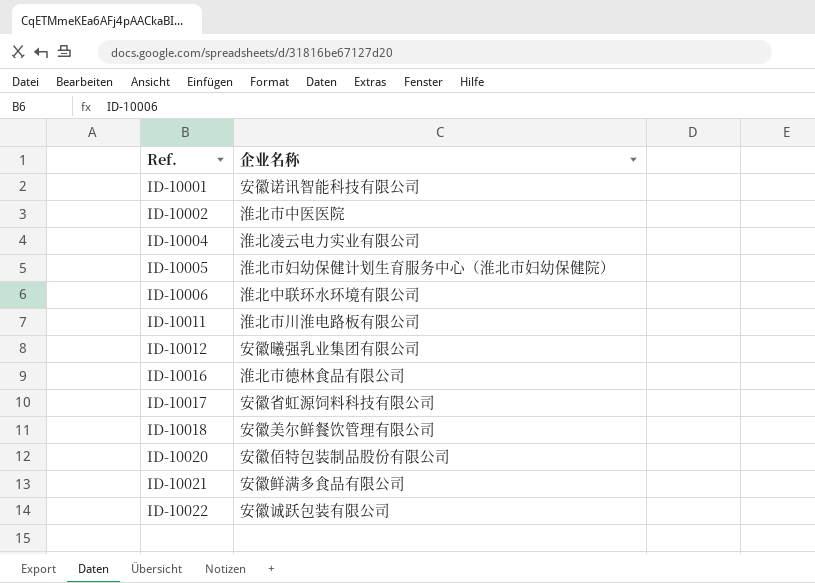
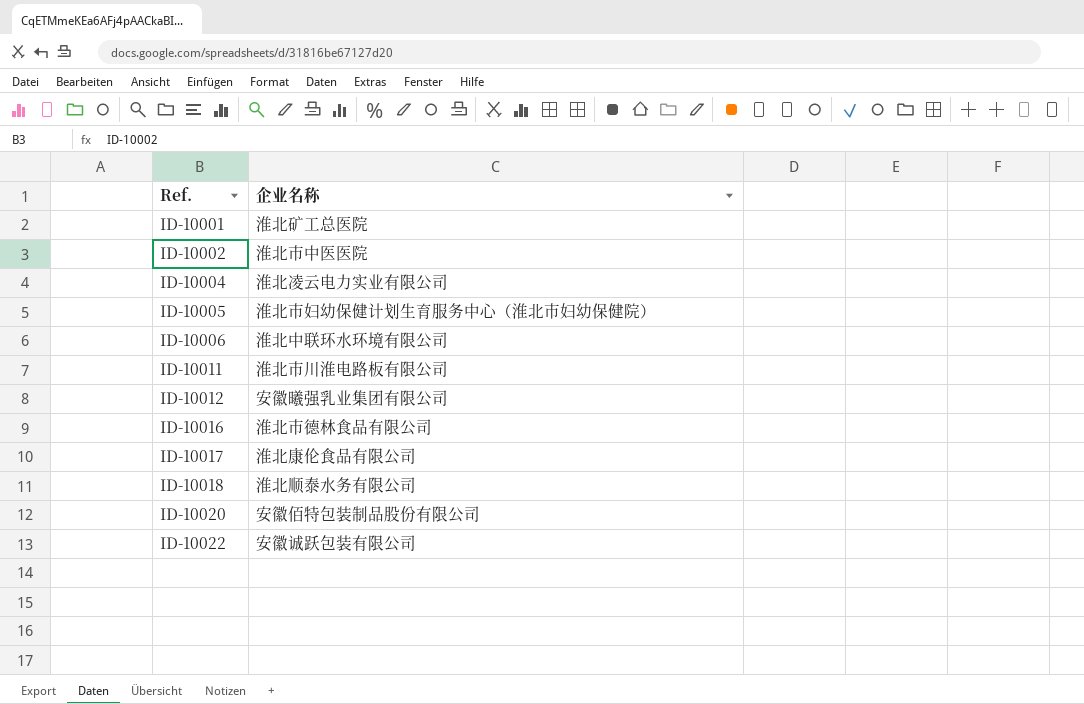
row ID-10021: 安徽鲜满多食品有限公司 -> none
ID-10001 | 企业名称: 安徽诺讯智能科技有限公司 -> 淮北矿工总医院
ID-10017 | 企业名称: 安徽省虹源饲料科技有限公司 -> 淮北康伦食品有限公司
ID-10018 | 企业名称: 安徽美尔鲜餐饮管理有限公司 -> 淮北顺泰水务有限公司

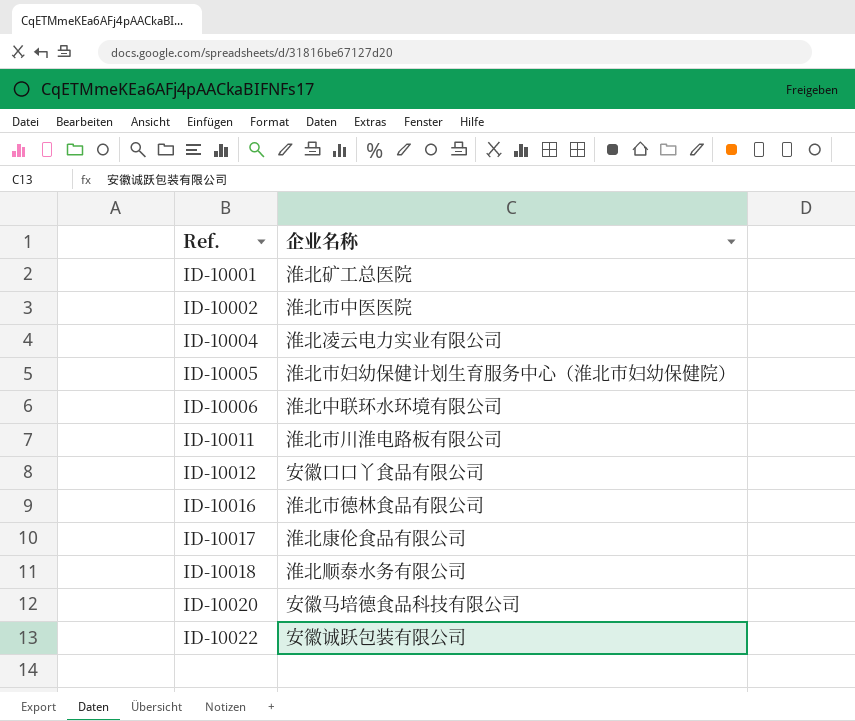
ID-10012 | 企业名称: 安徽曦强乳业集团有限公司 -> 安徽口口丫食品有限公司
ID-10020 | 企业名称: 安徽佰特包装制品股份有限公司 -> 安徽马培德食品科技有限公司

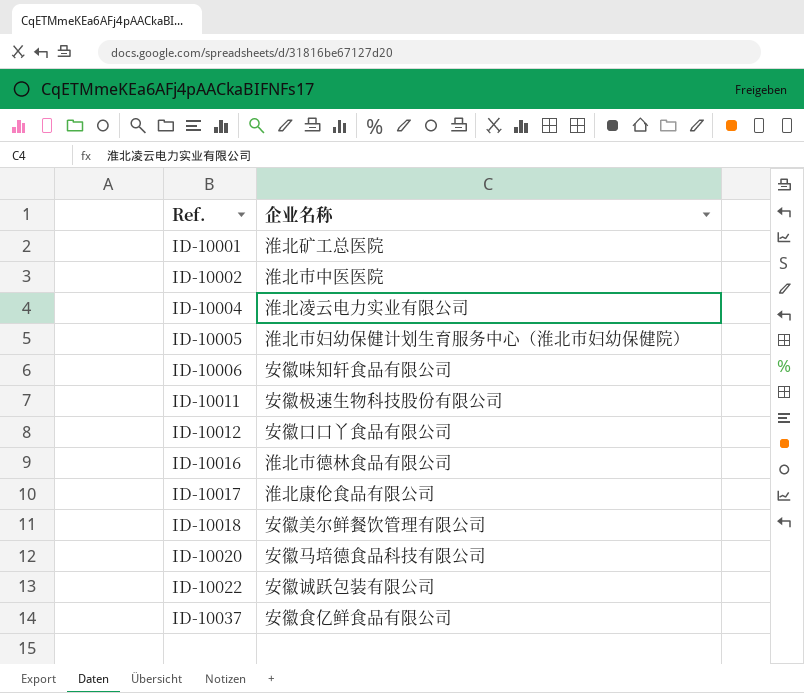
ID-10006 | 企业名称: 淮北中联环水环境有限公司 -> 安徽味知轩食品有限公司
ID-10011 | 企业名称: 淮北市川淮电路板有限公司 -> 安徽极速生物科技股份有限公司
ID-10018 | 企业名称: 淮北顺泰水务有限公司 -> 安徽美尔鲜餐饮管理有限公司
row ID-10037: none -> 安徽食亿鲜食品有限公司

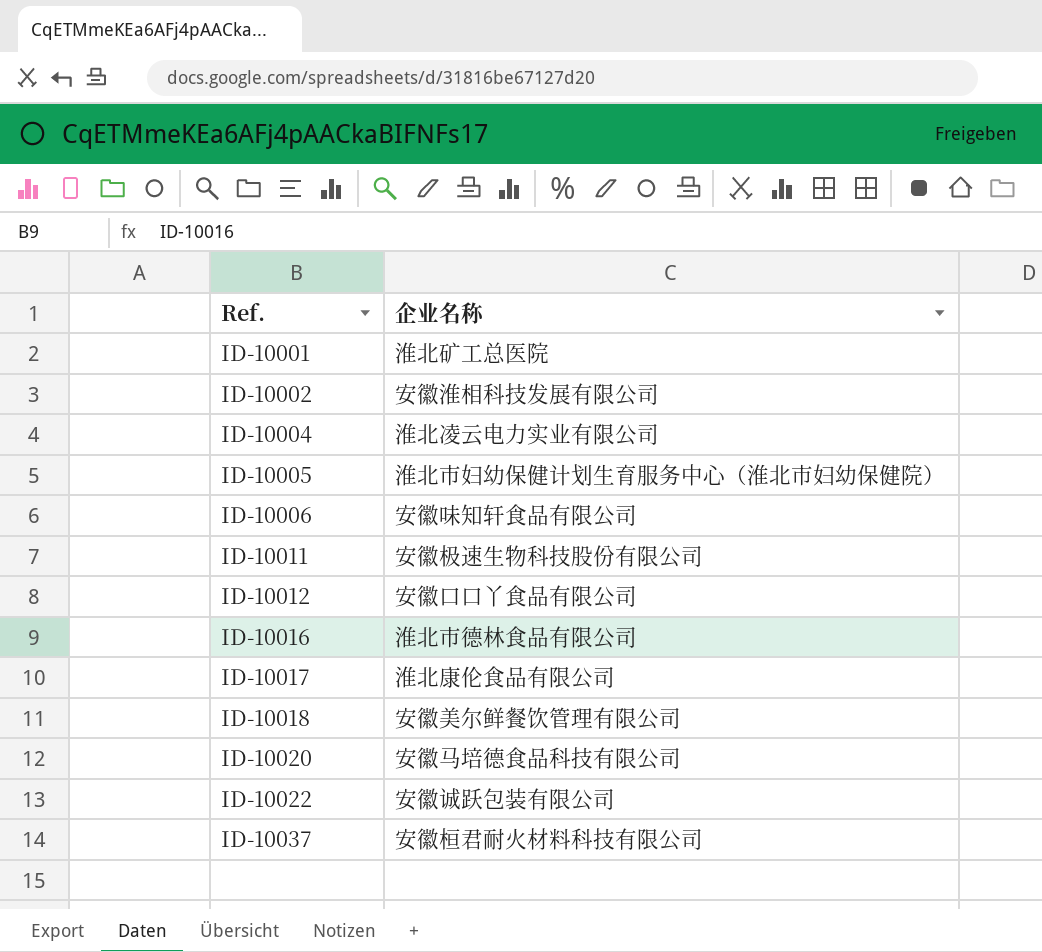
ID-10002 | 企业名称: 淮北市中医医院 -> 安徽淮相科技发展有限公司
ID-10037 | 企业名称: 安徽食亿鲜食品有限公司 -> 安徽桓君耐火材料科技有限公司

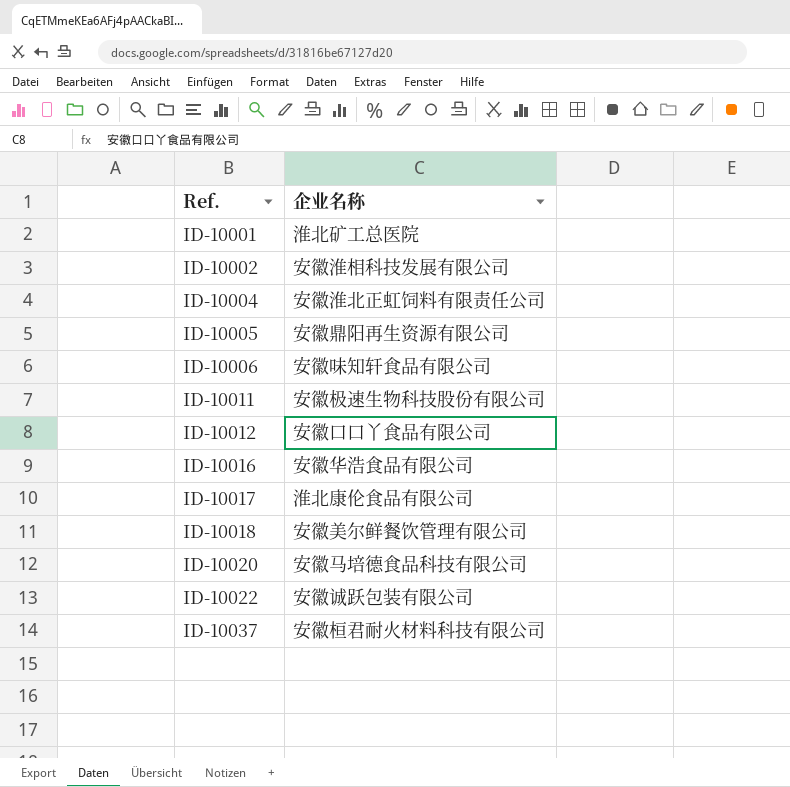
ID-10004 | 企业名称: 淮北凌云电力实业有限公司 -> 安徽淮北正虹饲料有限责任公司
ID-10005 | 企业名称: 淮北市妇幼保健计划生育服务中心（淮北市妇幼保健院） -> 安徽鼎阳再生资源有限公司
ID-10016 | 企业名称: 淮北市德林食品有限公司 -> 安徽华浩食品有限公司

